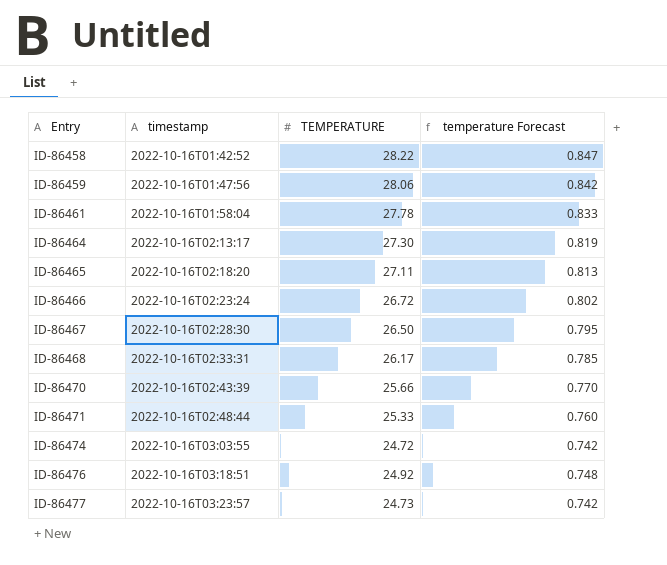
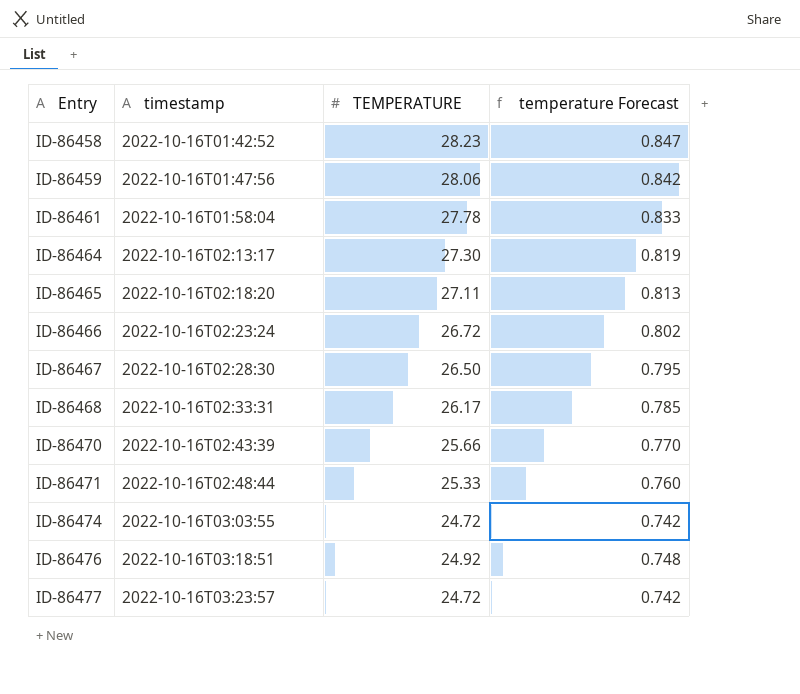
ID-86458 | TEMPERATURE: 28.22 -> 28.23
ID-86477 | TEMPERATURE: 24.73 -> 24.72

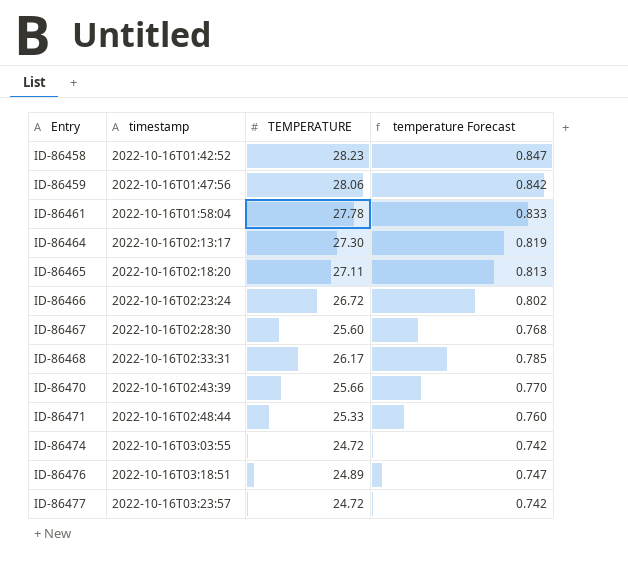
ID-86467 | TEMPERATURE: 26.50 -> 25.60
ID-86467 | temperature Forecast: 0.795 -> 0.768
ID-86476 | TEMPERATURE: 24.92 -> 24.89
ID-86476 | temperature Forecast: 0.748 -> 0.747

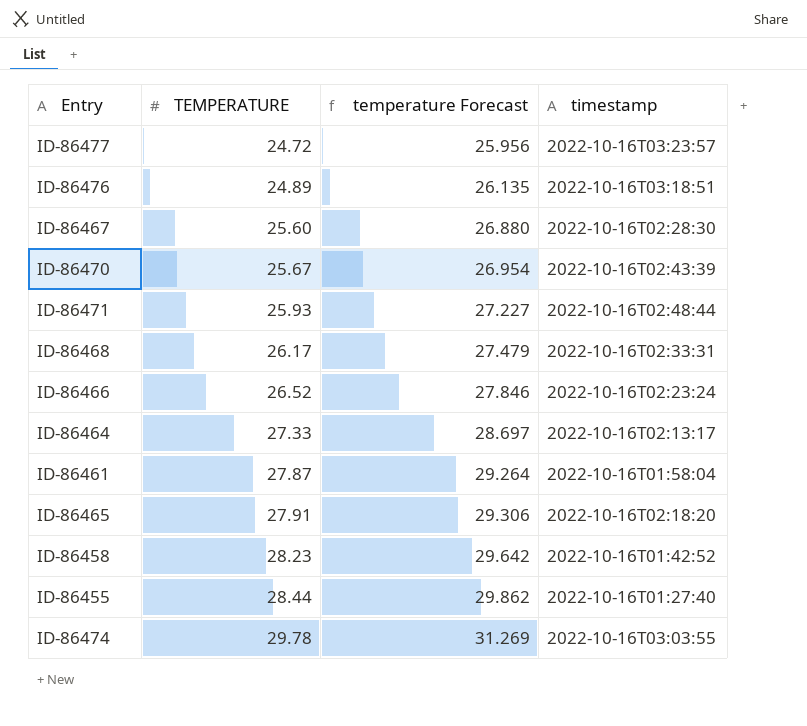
row order: Entry ascending -> TEMPERATURE ascending
column temperature Forecast | formula: [TEMPERATURE] * 0.03 -> [TEMPERATURE] * 1.05
column timestamp | position: 2 -> 4
row ID-86459: 2022-10-16T01:47:56 | 28.06 | 0.842 -> none
ID-86470 | TEMPERATURE: 25.66 -> 25.67
ID-86471 | TEMPERATURE: 25.33 -> 25.93
ID-86466 | TEMPERATURE: 26.72 -> 26.52
ID-86464 | TEMPERATURE: 27.30 -> 27.33
ID-86461 | TEMPERATURE: 27.78 -> 27.87
ID-86465 | TEMPERATURE: 27.11 -> 27.91
row ID-86455: none -> 28.44 | 29.862 | 2022-10-16T01:27:40
ID-86474 | TEMPERATURE: 24.72 -> 29.78

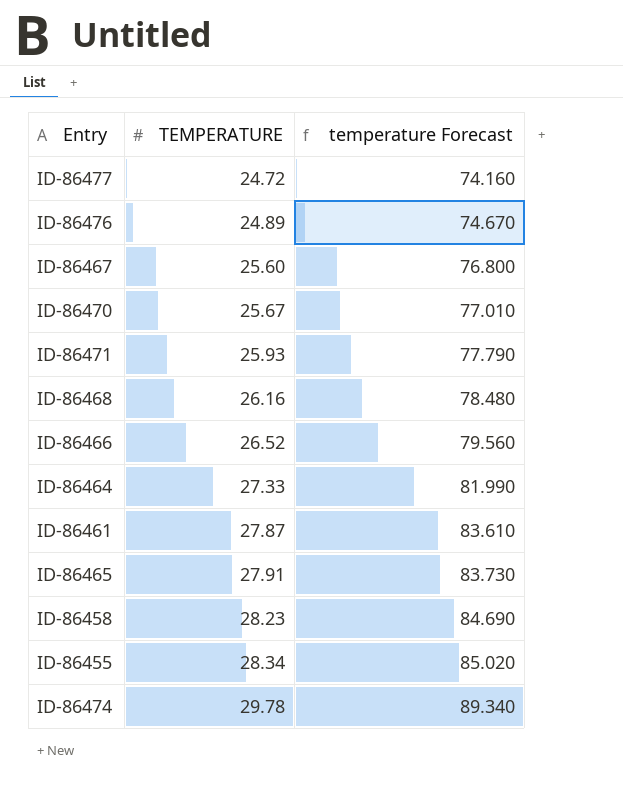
column timestamp | position: 4 -> none
column temperature Forecast | formula: [TEMPERATURE] * 1.05 -> [TEMPERATURE] * 3
ID-86468 | TEMPERATURE: 26.17 -> 26.16
ID-86455 | TEMPERATURE: 28.44 -> 28.34

